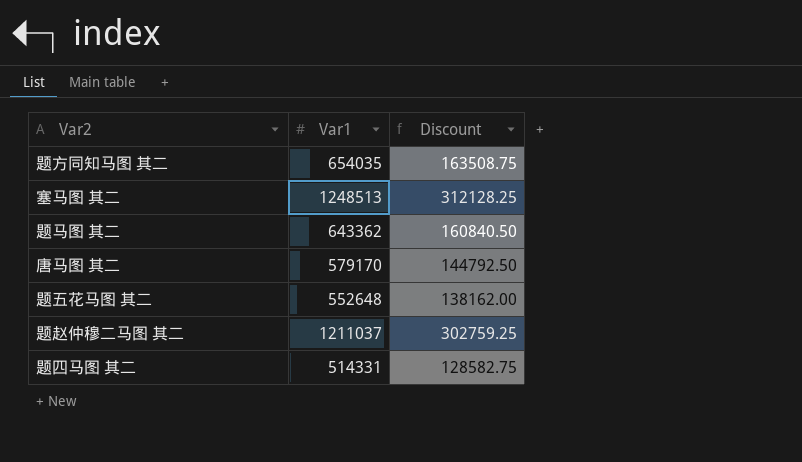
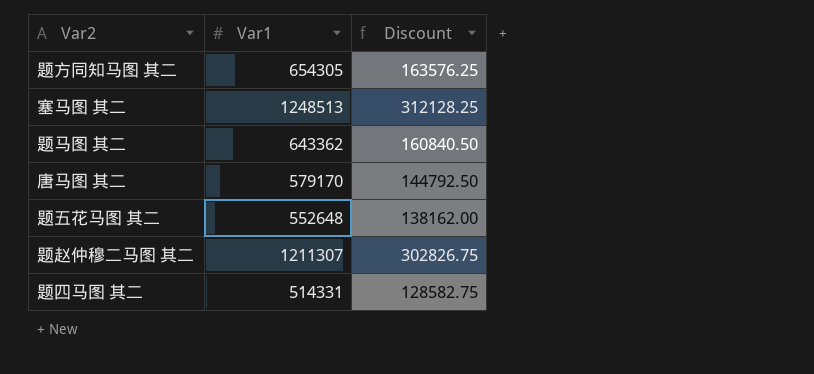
题方同知马图 其二 | Var1: 654035 -> 654305
题方同知马图 其二 | Discount: 163508.75 -> 163576.25
题赵仲穆二马图 其二 | Var1: 1211037 -> 1211307
题赵仲穆二马图 其二 | Discount: 302759.25 -> 302826.75

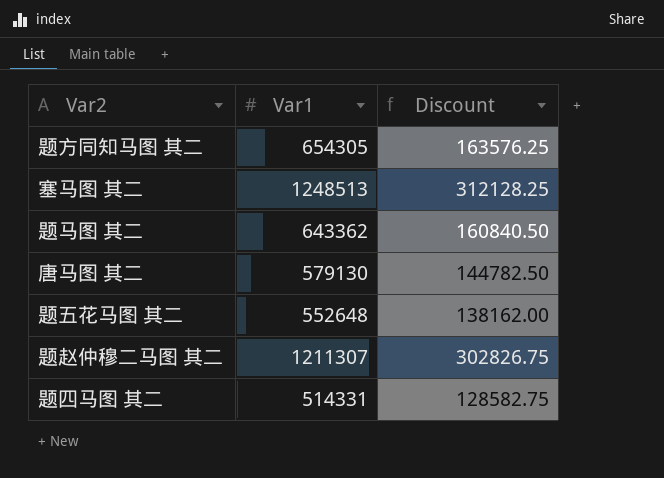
唐马图 其二 | Var1: 579170 -> 579130
唐马图 其二 | Discount: 144792.50 -> 144782.50

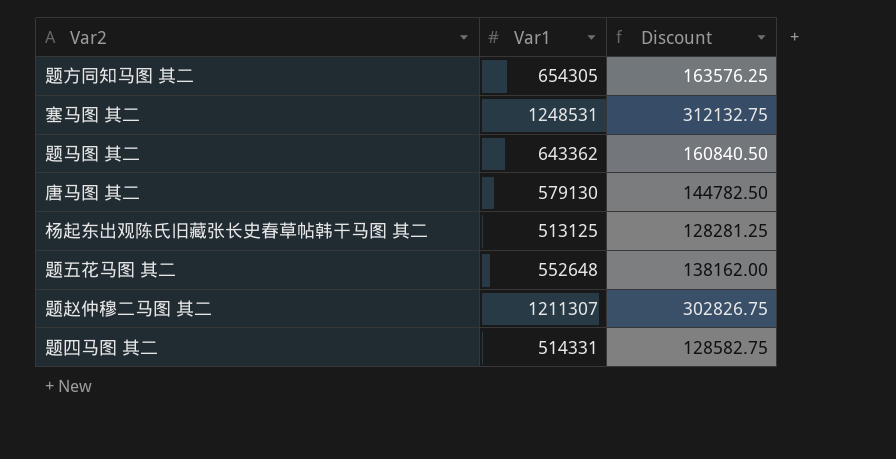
塞马图 其二 | Var1: 1248513 -> 1248531
塞马图 其二 | Discount: 312128.25 -> 312132.75
row 杨起东出观陈氏旧藏张长史春草帖韩干马图 其二: none -> 513125 | 128281.25

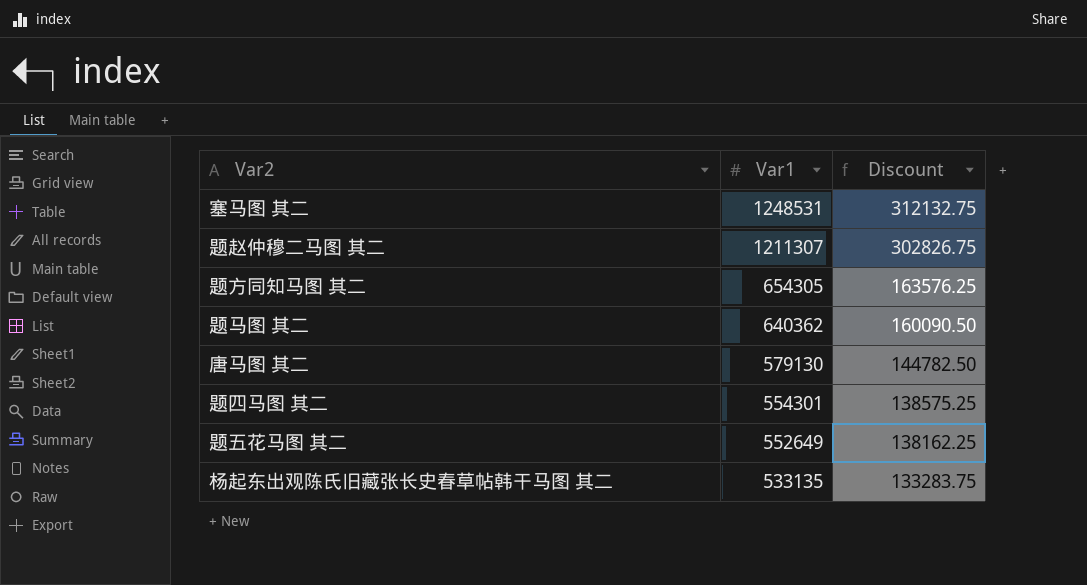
row order: none -> Var1 descending
题马图 其二 | Var1: 643362 -> 640362
题马图 其二 | Discount: 160840.50 -> 160090.50
题四马图 其二 | Var1: 514331 -> 554301
题四马图 其二 | Discount: 128582.75 -> 138575.25
题五花马图 其二 | Var1: 552648 -> 552649
题五花马图 其二 | Discount: 138162.00 -> 138162.25
杨起东出观陈氏旧藏张长史春草帖韩干马图 其二 | Var1: 513125 -> 533135
杨起东出观陈氏旧藏张长史春草帖韩干马图 其二 | Discount: 128281.25 -> 133283.75

